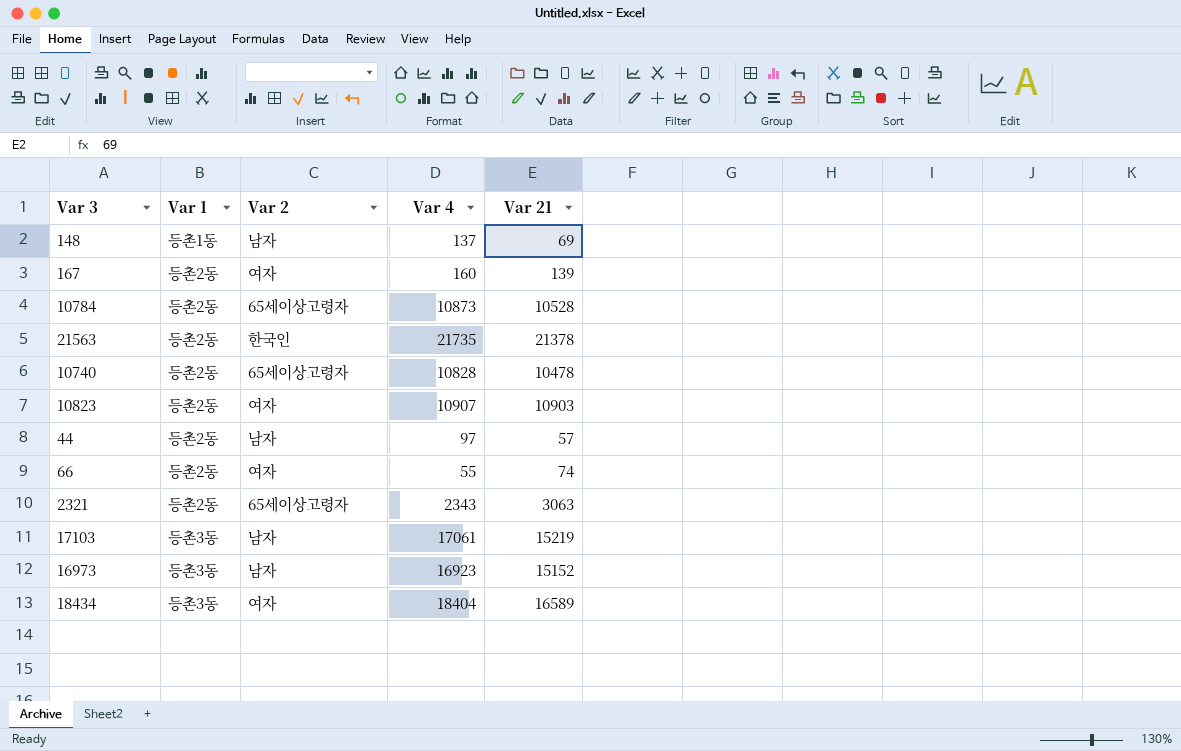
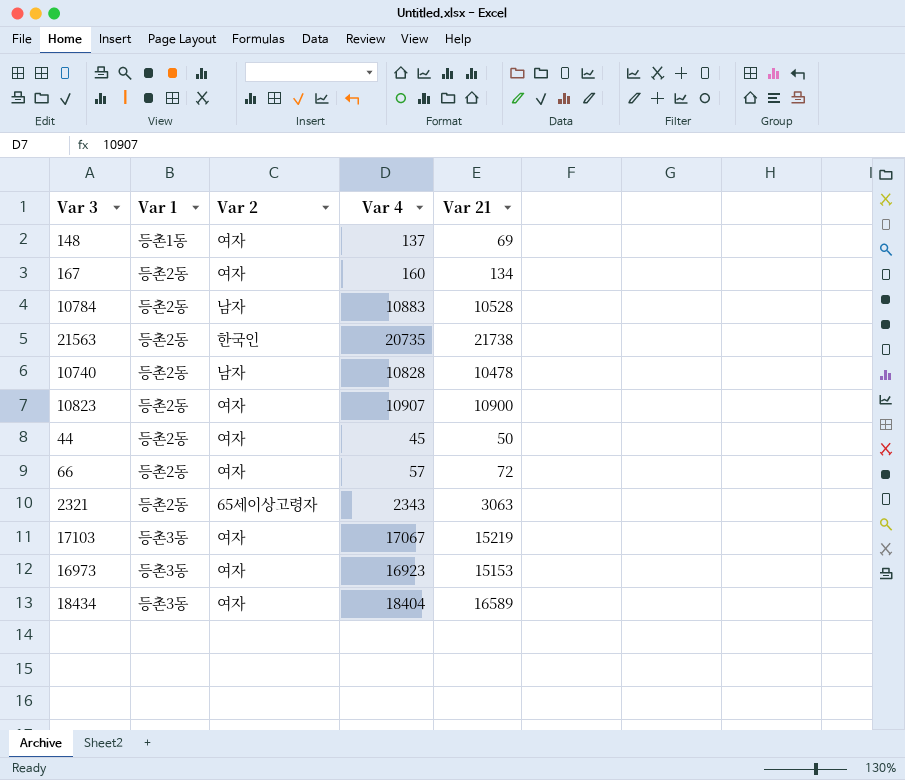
148 | Var 2: 남자 -> 여자
167 | Var 21: 139 -> 134
10784 | Var 2: 65세이상고령자 -> 남자
10784 | Var 4: 10873 -> 10883
21563 | Var 4: 21735 -> 20735
21563 | Var 21: 21378 -> 21738
10740 | Var 2: 65세이상고령자 -> 남자
10823 | Var 21: 10903 -> 10900
44 | Var 2: 남자 -> 여자
44 | Var 4: 97 -> 45
44 | Var 21: 57 -> 50
66 | Var 4: 55 -> 57
66 | Var 21: 74 -> 72
17103 | Var 2: 남자 -> 여자
17103 | Var 4: 17061 -> 17067
16973 | Var 2: 남자 -> 여자
16973 | Var 21: 15152 -> 15153

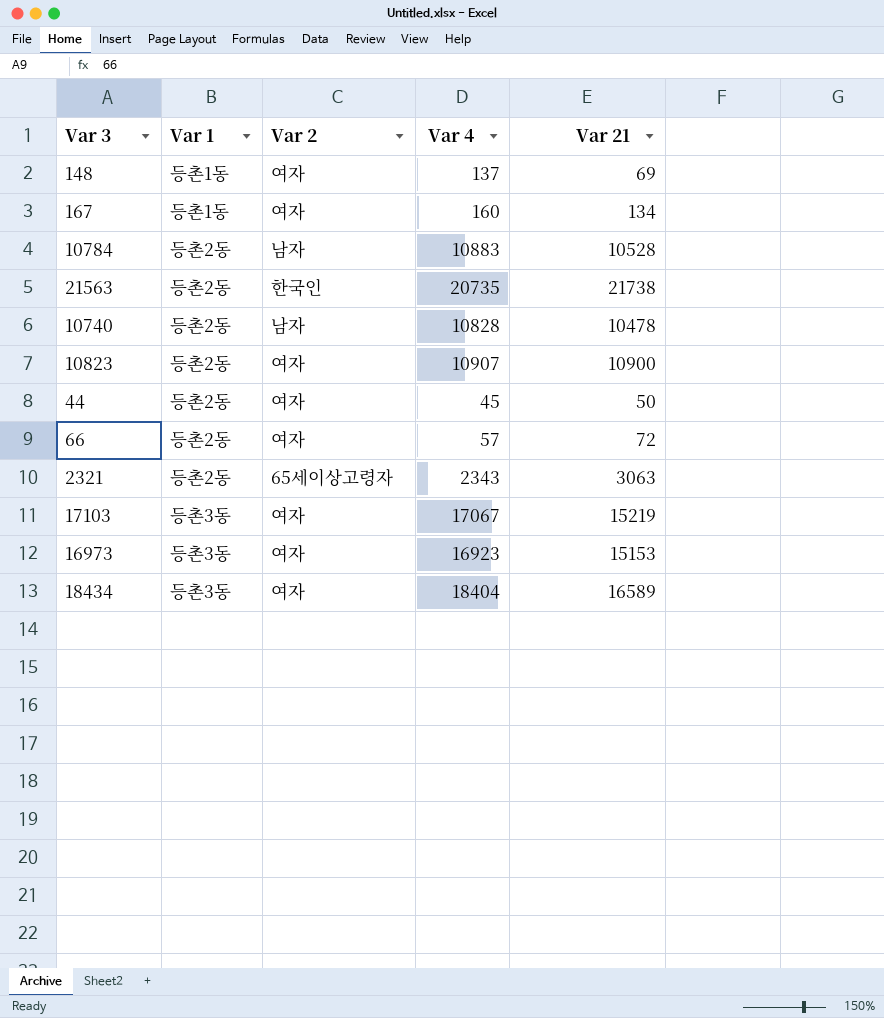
167 | Var 1: 등촌2동 -> 등촌1동

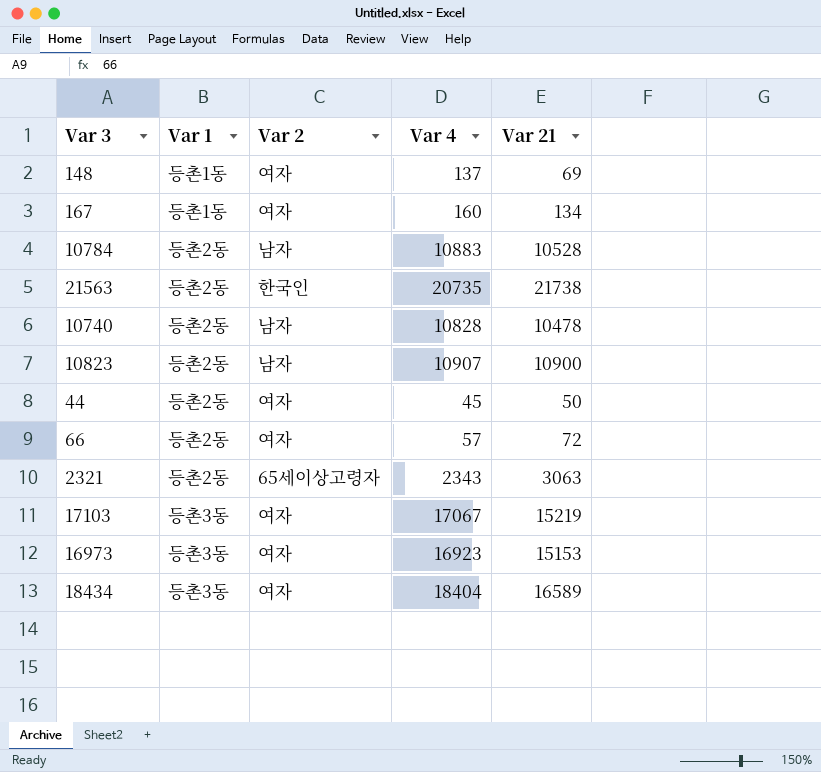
10823 | Var 2: 여자 -> 남자

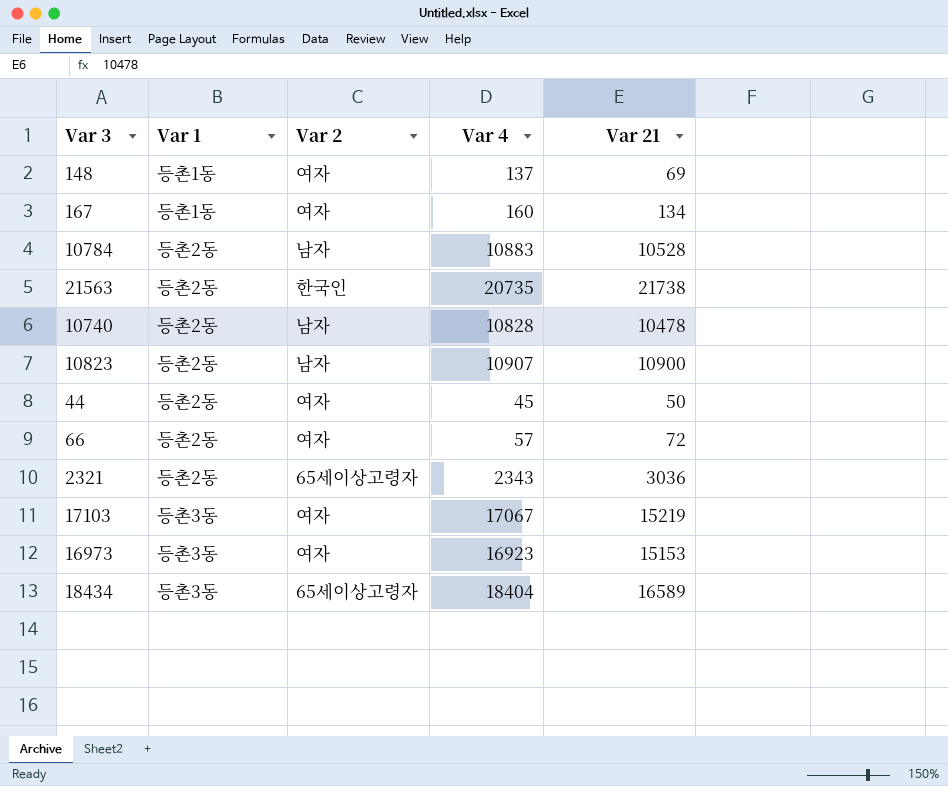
2321 | Var 21: 3063 -> 3036
18434 | Var 2: 여자 -> 65세이상고령자

